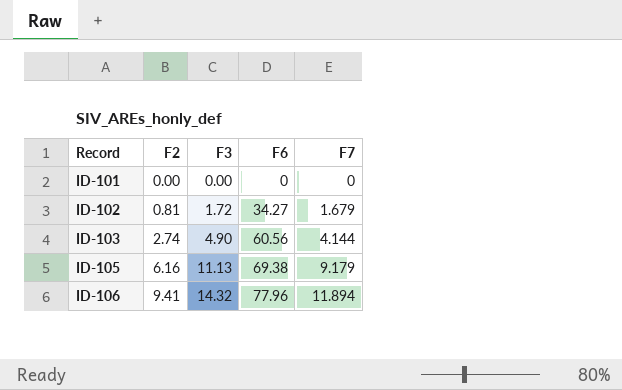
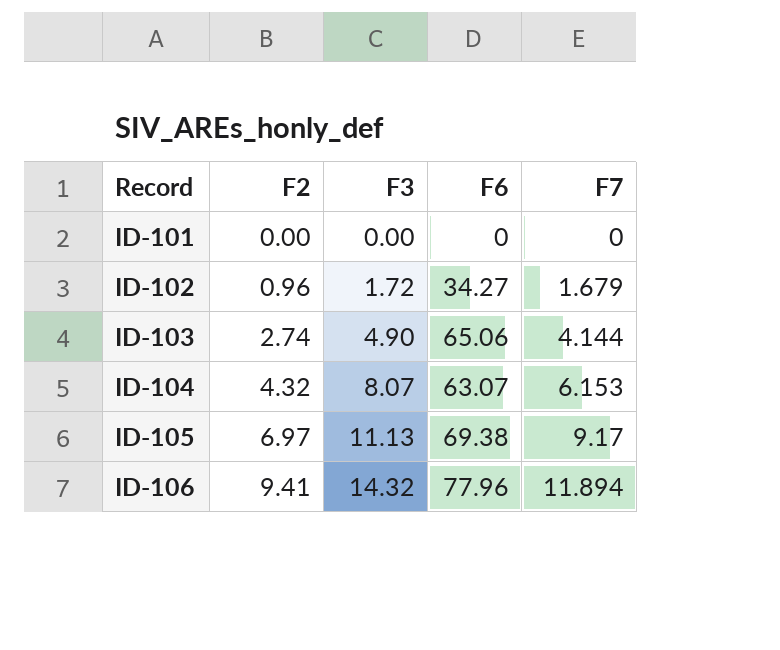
ID-102 | F2: 0.81 -> 0.96
ID-103 | F6: 60.56 -> 65.06
row ID-104: none -> 4.32 | 8.07 | 63.07 | 6.153
ID-105 | F2: 6.16 -> 6.97
ID-105 | F7: 9.179 -> 9.17

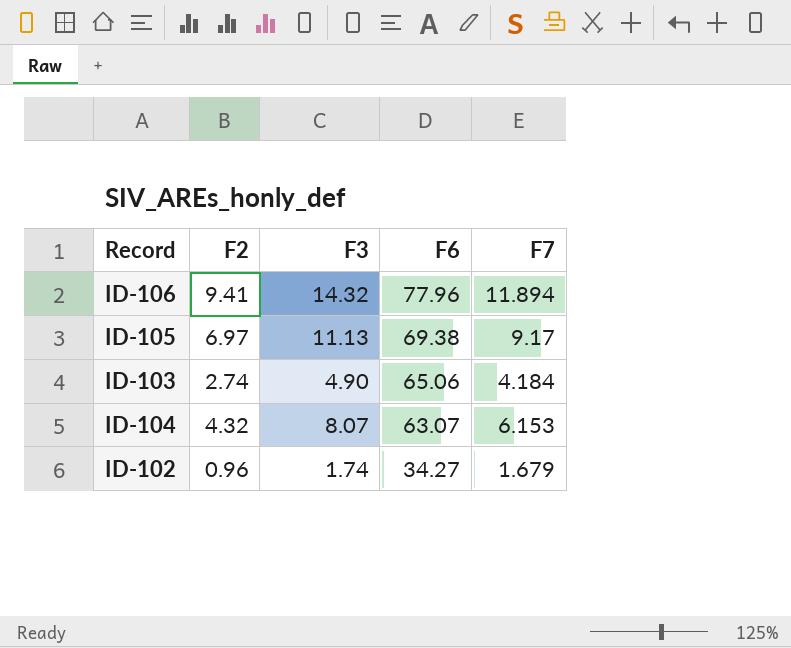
row order: Record ascending -> F6 descending
row ID-101: 0.00 | 0.00 | 0 | 0 -> none
ID-103 | F7: 4.144 -> 4.184
ID-102 | F3: 1.72 -> 1.74

